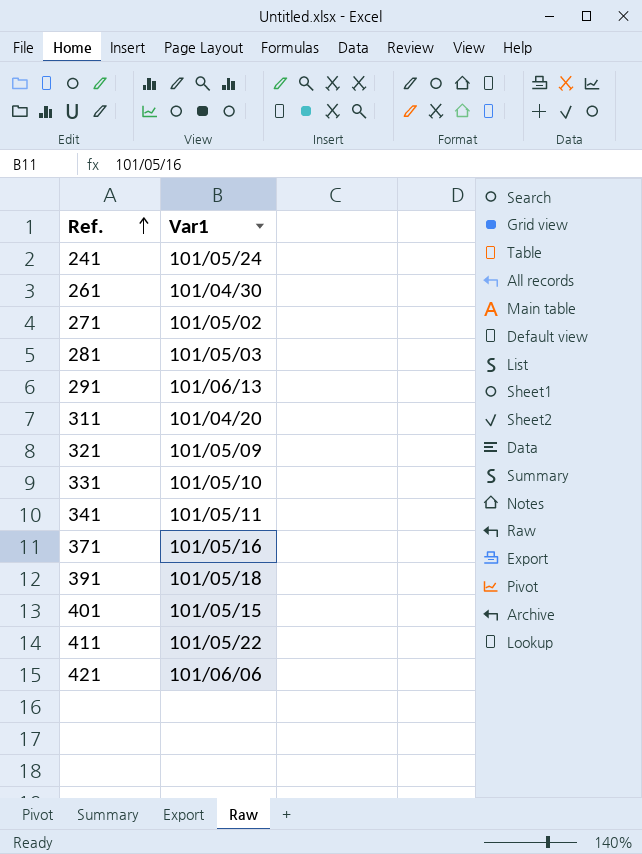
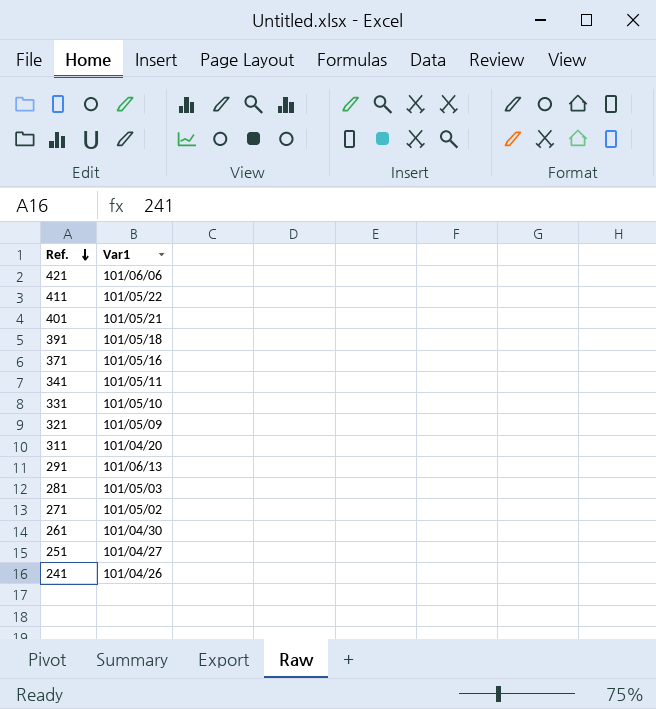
row order: Ref. ascending -> Ref. descending
401 | Var1: 101/05/15 -> 101/05/21
row 251: none -> 101/04/27
241 | Var1: 101/05/24 -> 101/04/26

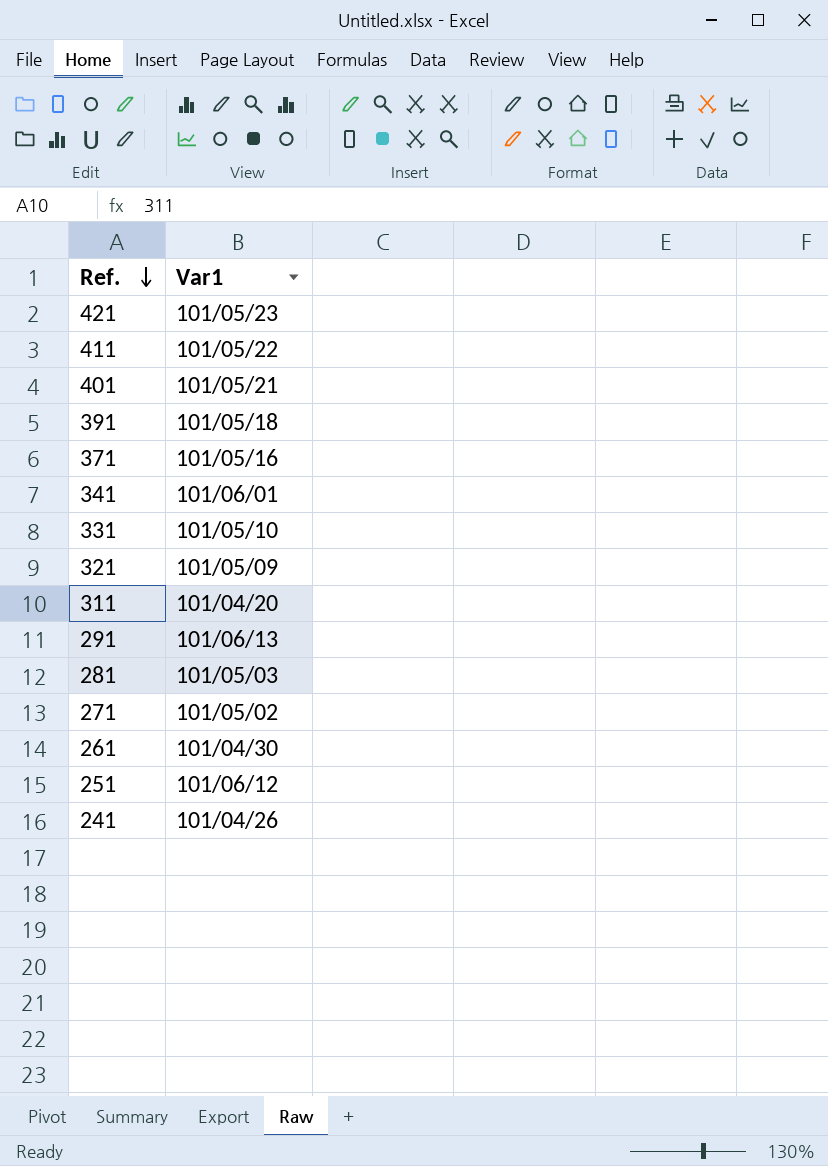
421 | Var1: 101/06/06 -> 101/05/23
341 | Var1: 101/05/11 -> 101/06/01
251 | Var1: 101/04/27 -> 101/06/12

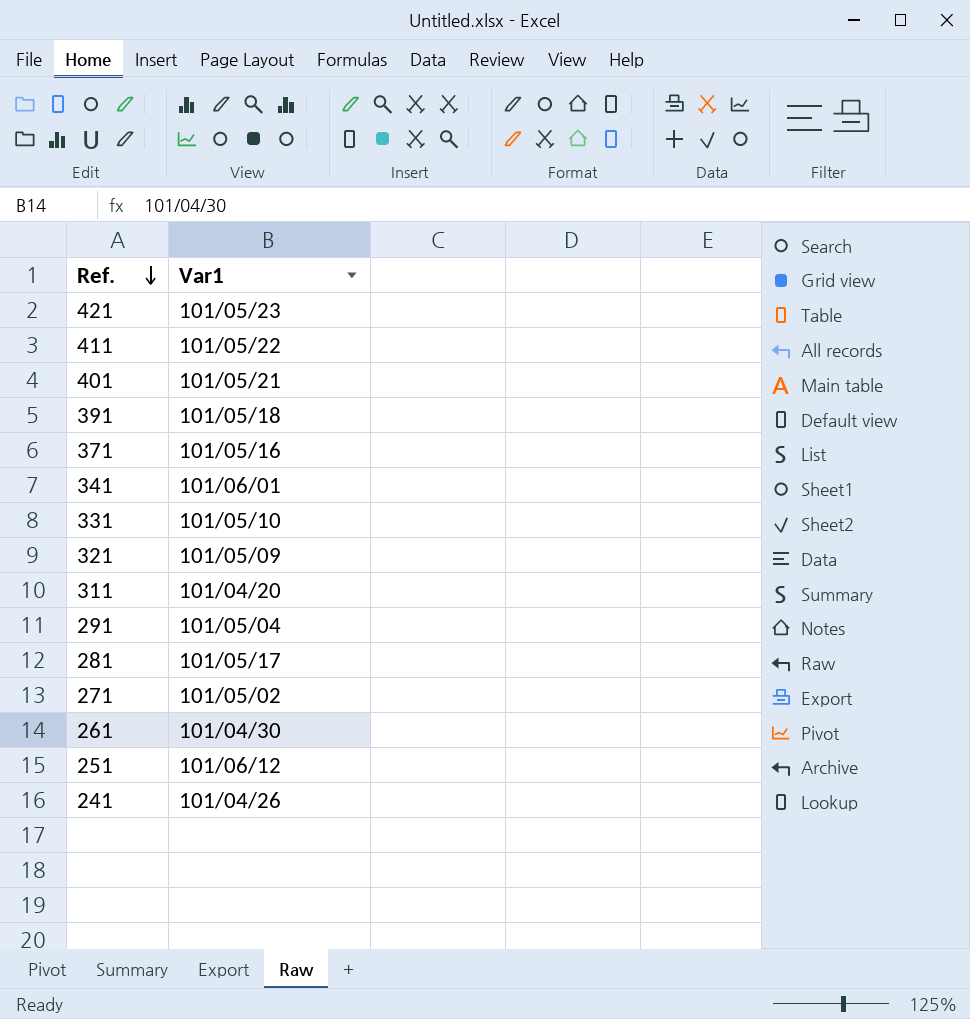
291 | Var1: 101/06/13 -> 101/05/04
281 | Var1: 101/05/03 -> 101/05/17

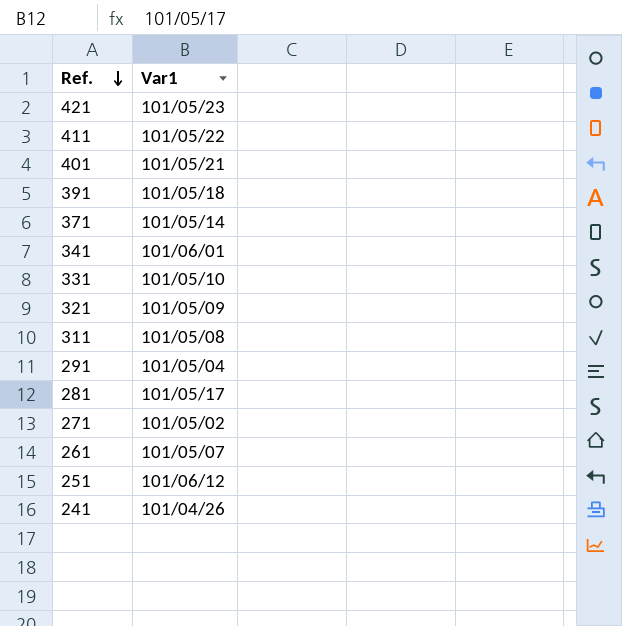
371 | Var1: 101/05/16 -> 101/05/14
311 | Var1: 101/04/20 -> 101/05/08
261 | Var1: 101/04/30 -> 101/05/07

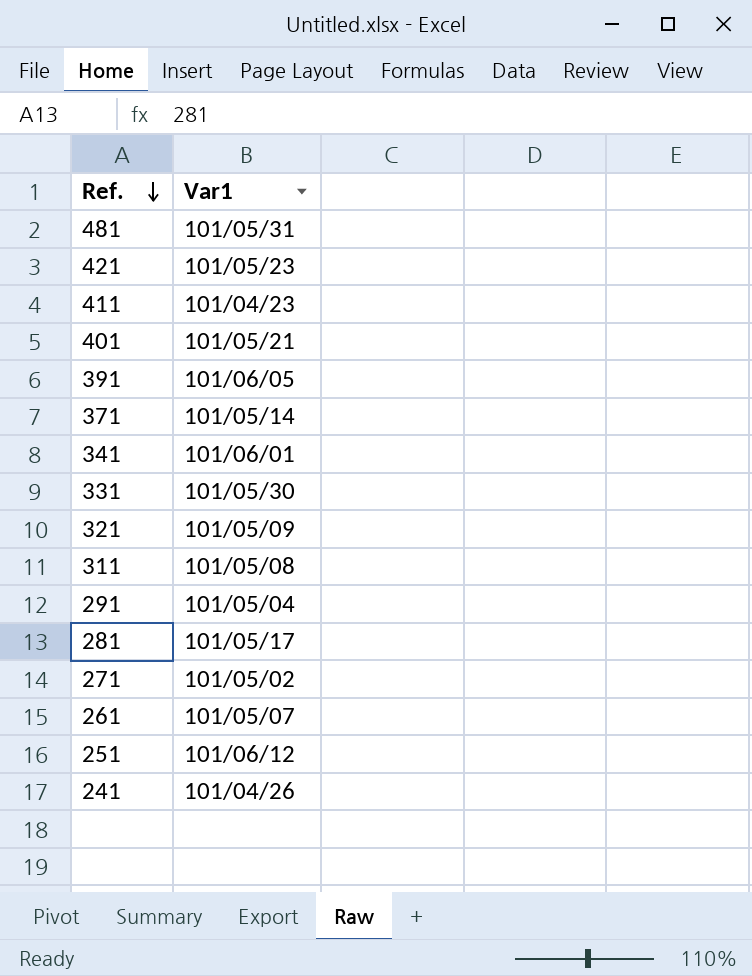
row 481: none -> 101/05/31
411 | Var1: 101/05/22 -> 101/04/23
391 | Var1: 101/05/18 -> 101/06/05
331 | Var1: 101/05/10 -> 101/05/30

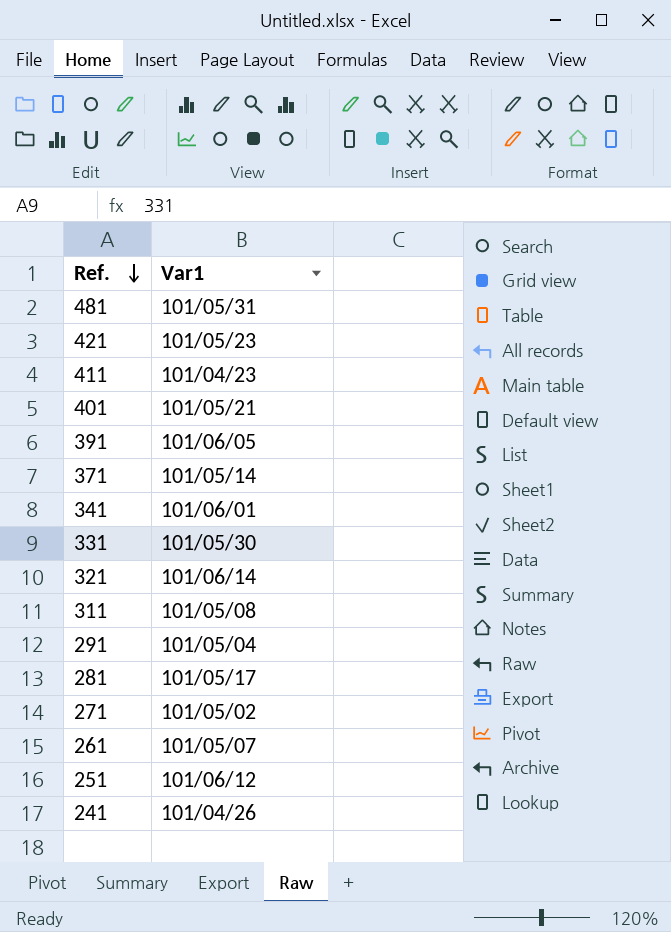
321 | Var1: 101/05/09 -> 101/06/14

